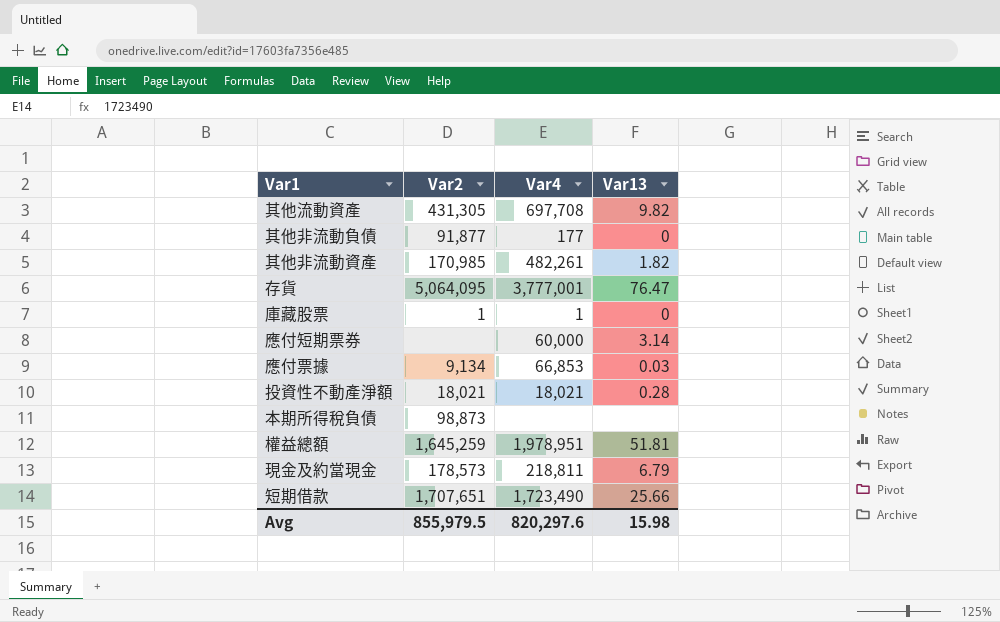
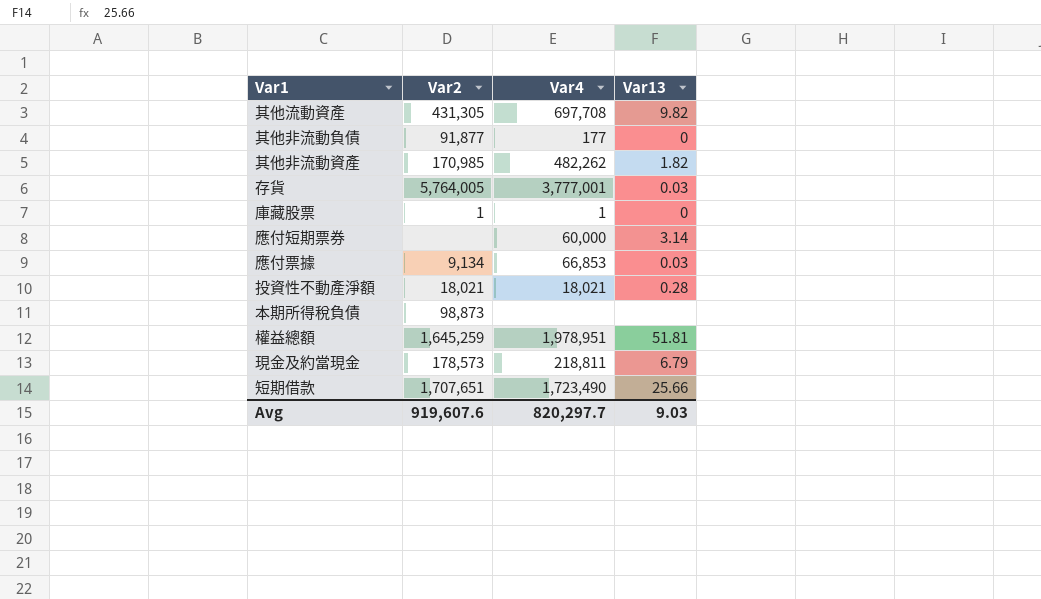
其他非流動資產 | Var4: 482,261 -> 482,262
存貨 | Var2: 5,064,095 -> 5,764,005
存貨 | Var13: 76.47 -> 0.03
Avg | Var2: 855,979.5 -> 919,607.6
Avg | Var4: 820,297.6 -> 820,297.7
Avg | Var13: 15.98 -> 9.03

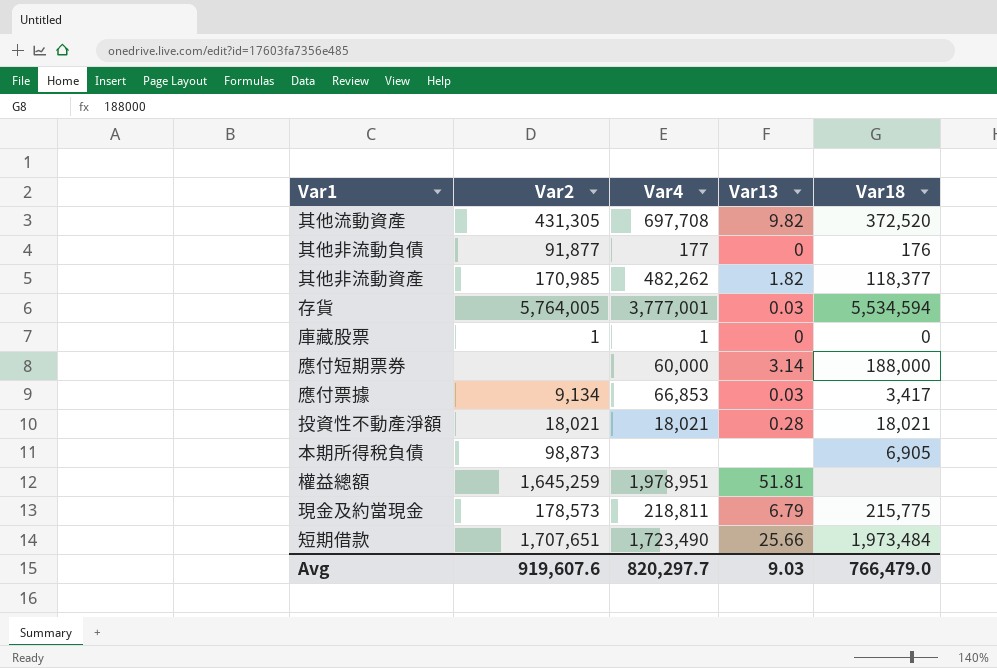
column Var18 | position: none -> 5

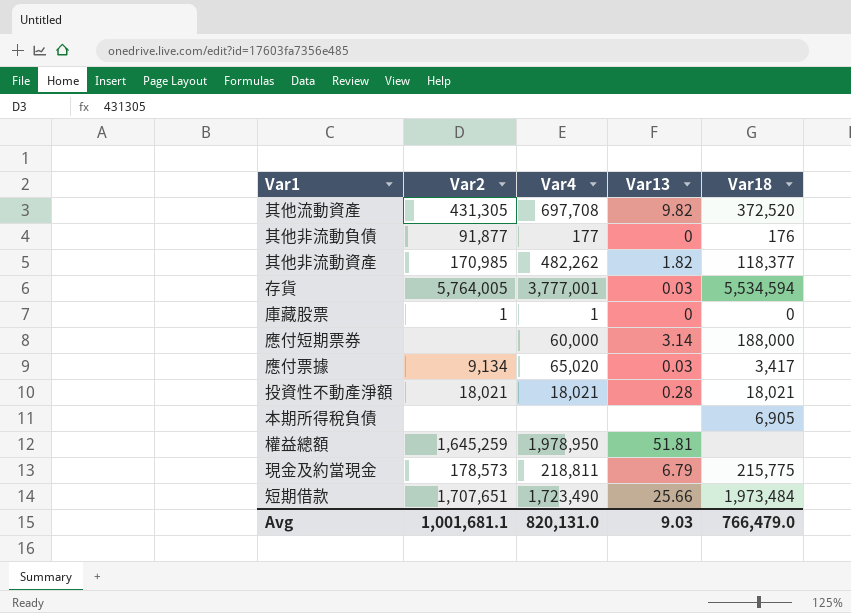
應付票據 | Var4: 66,853 -> 65,020
本期所得稅負債 | Var2: 98,873 -> none
權益總額 | Var4: 1,978,951 -> 1,978,950
Avg | Var2: 919,607.6 -> 1,001,681.1
Avg | Var4: 820,297.7 -> 820,131.0

